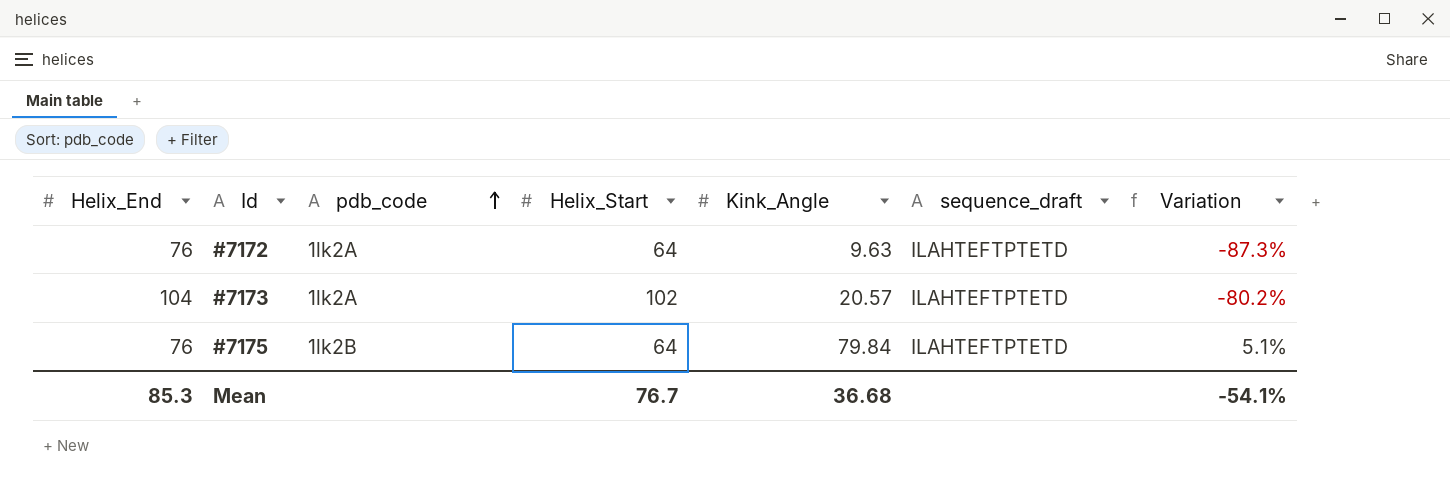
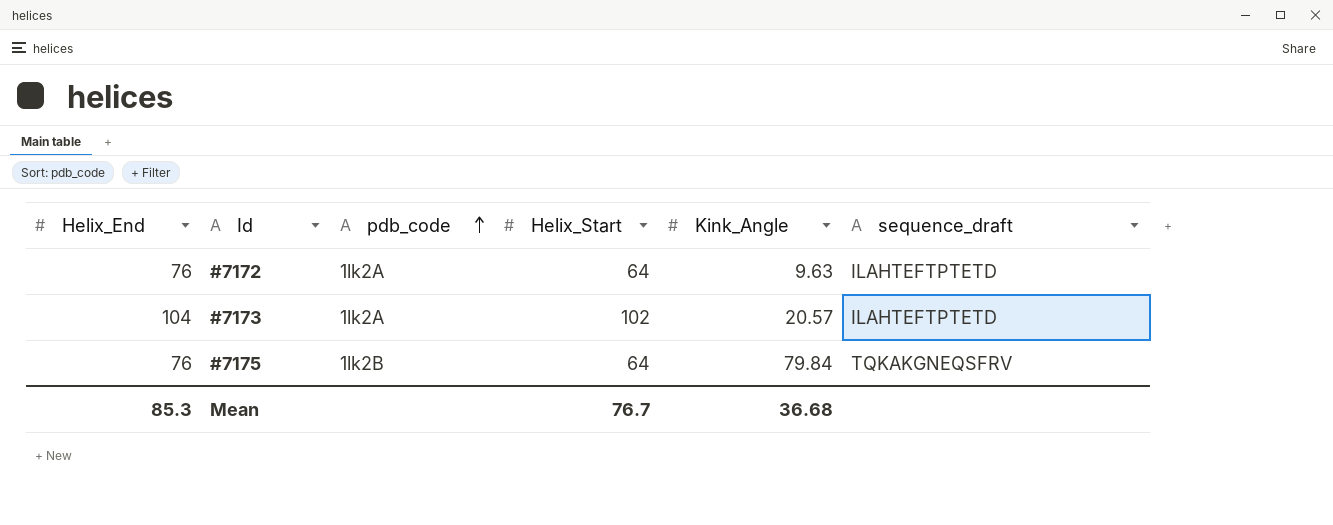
column Variation | formula: ([Kink_Angle] - [Helix_End]) / [Helix_End] -> none
#7175 | sequence_draft: ILAHTEFTPTETD -> TQKAKGNEQSFRV

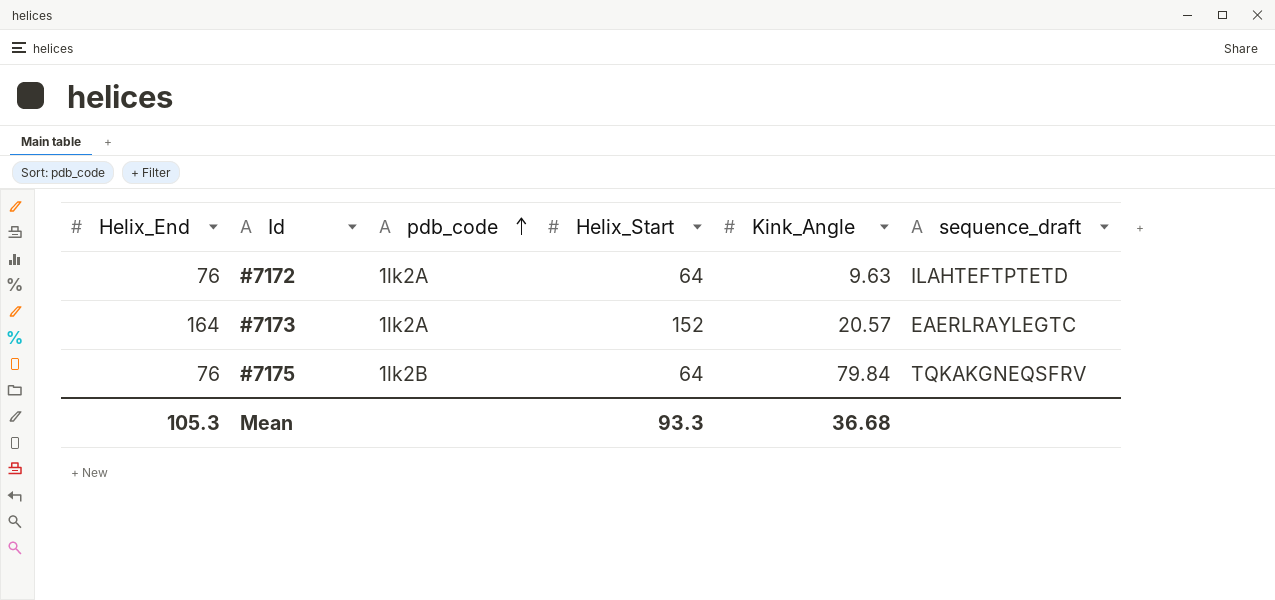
#7173 | Helix_End: 104 -> 164
#7173 | Helix_Start: 102 -> 152
#7173 | sequence_draft: ILAHTEFTPTETD -> EAERLRAYLEGTC
Mean | Helix_End: 85.3 -> 105.3
Mean | Helix_Start: 76.7 -> 93.3

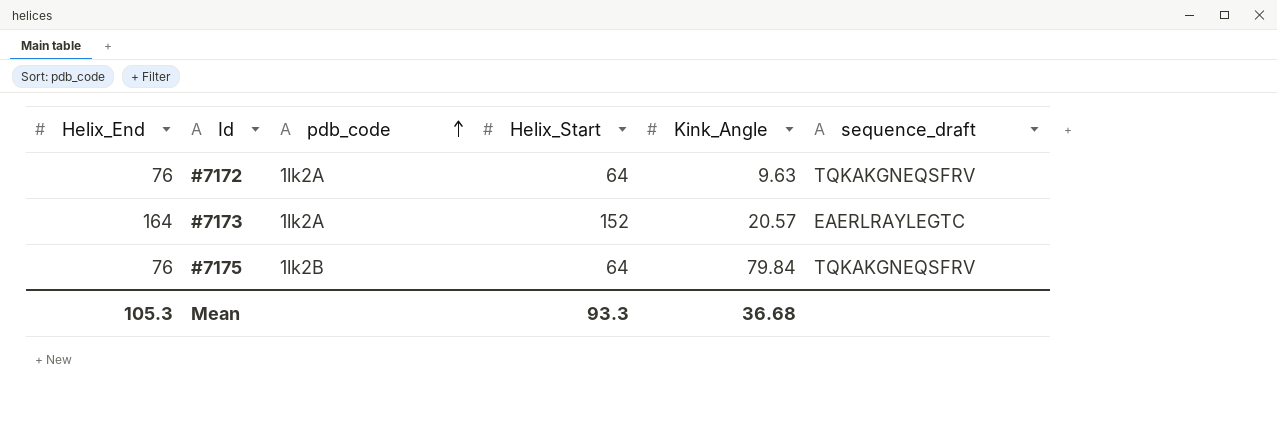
#7172 | sequence_draft: ILAHTEFTPTETD -> TQKAKGNEQSFRV

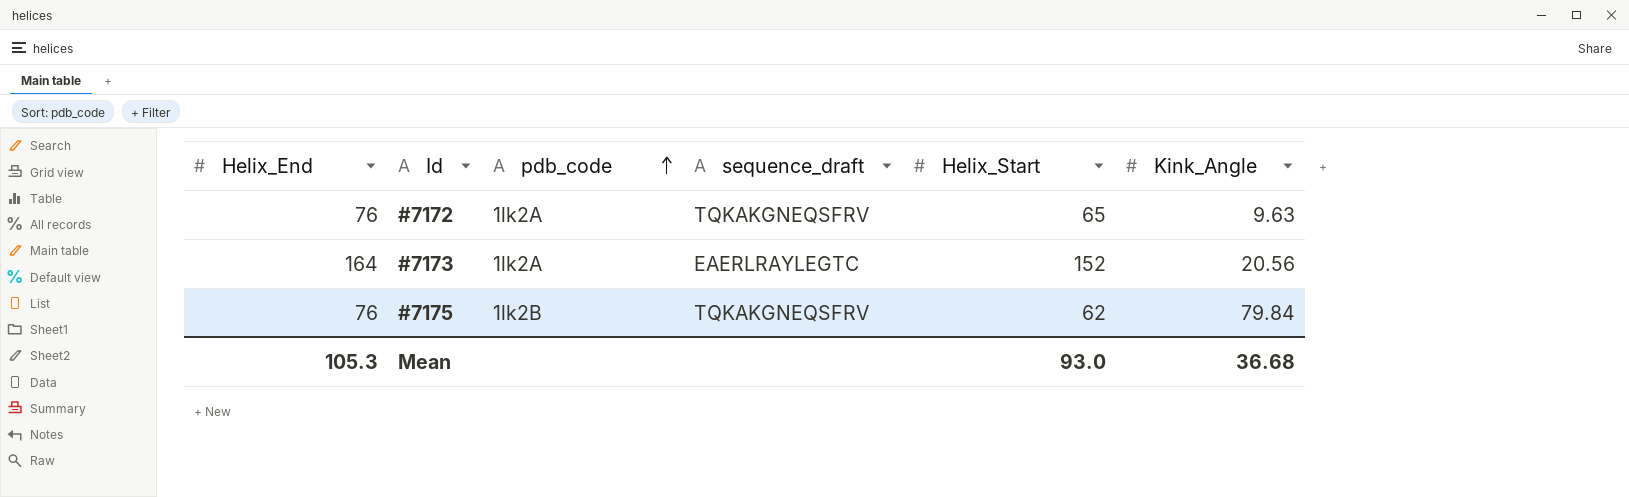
column sequence_draft | position: 6 -> 4
#7172 | Helix_Start: 64 -> 65
#7173 | Kink_Angle: 20.57 -> 20.56
#7175 | Helix_Start: 64 -> 62
Mean | Helix_Start: 93.3 -> 93.0

